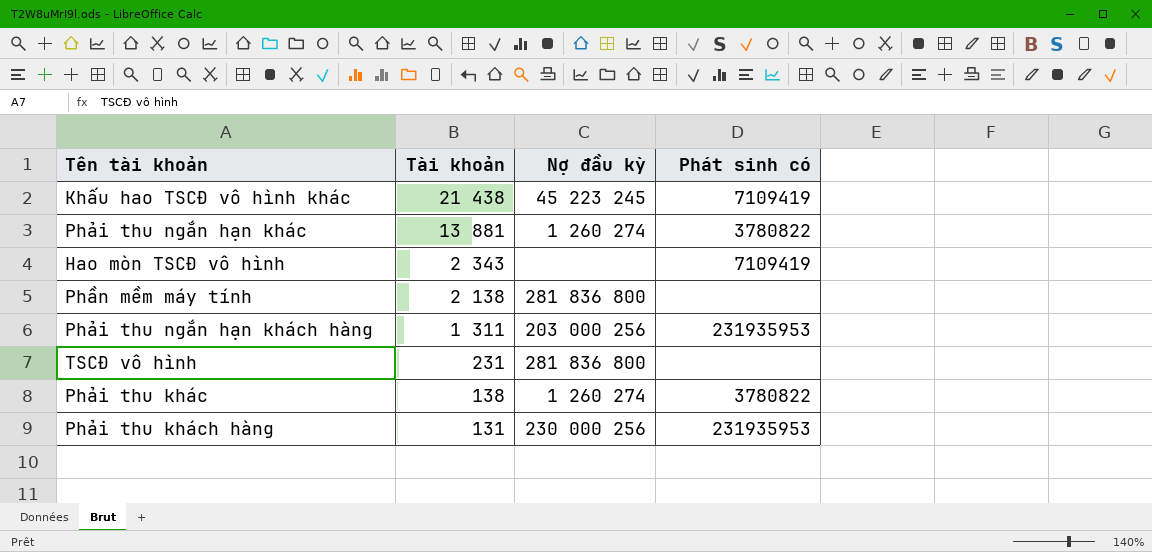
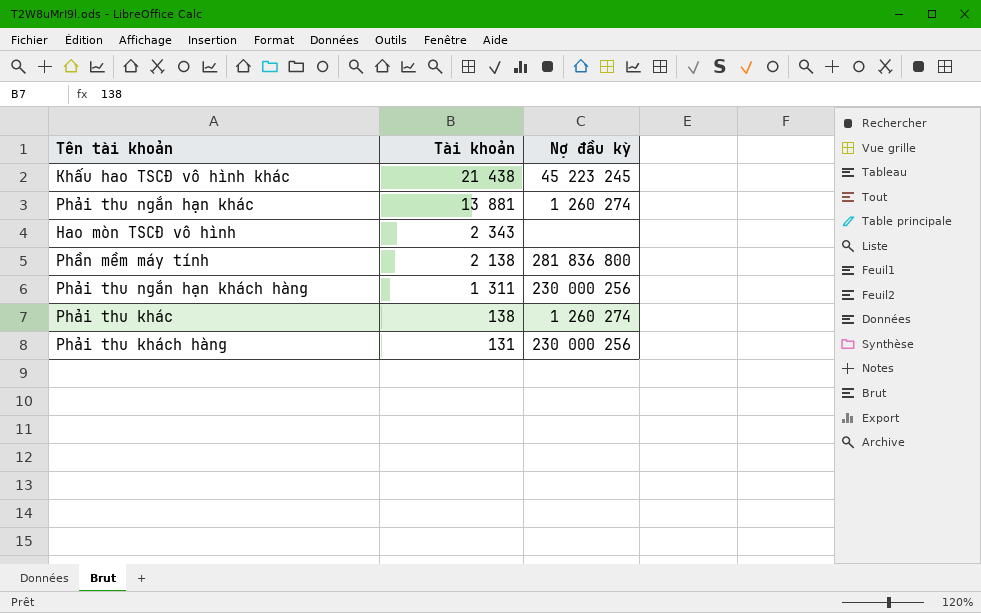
column Phát sinh có | position: 4 -> none
row TSCĐ vô hình: 231 | 281 836 800 | none -> none
Phải thu ngắn hạn khách hàng | Nợ đầu kỳ: 203 000 256 -> 230 000 256

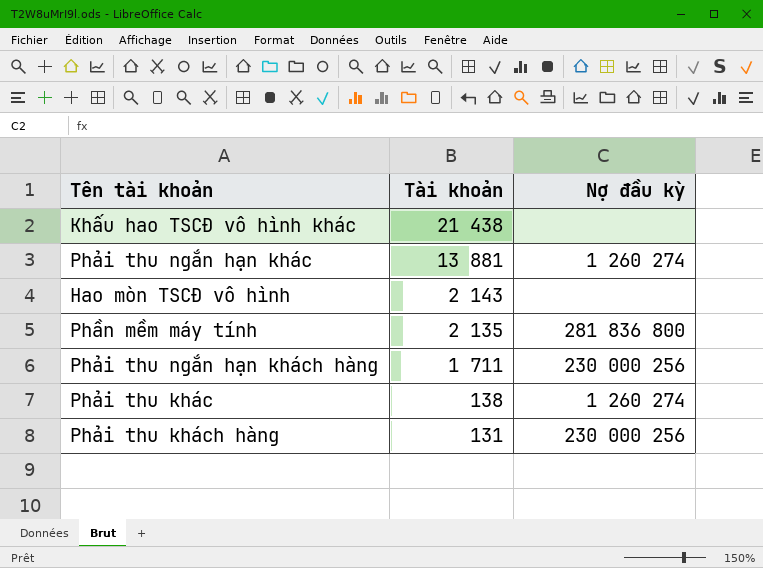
Khấu hao TSCĐ vô hình khác | Nợ đầu kỳ: 45 223 245 -> none
Hao mòn TSCĐ vô hình | Tài khoản: 2 343 -> 2 143
Phần mềm máy tính | Tài khoản: 2 138 -> 2 135
Phải thu ngắn hạn khách hàng | Tài khoản: 1 311 -> 1 711

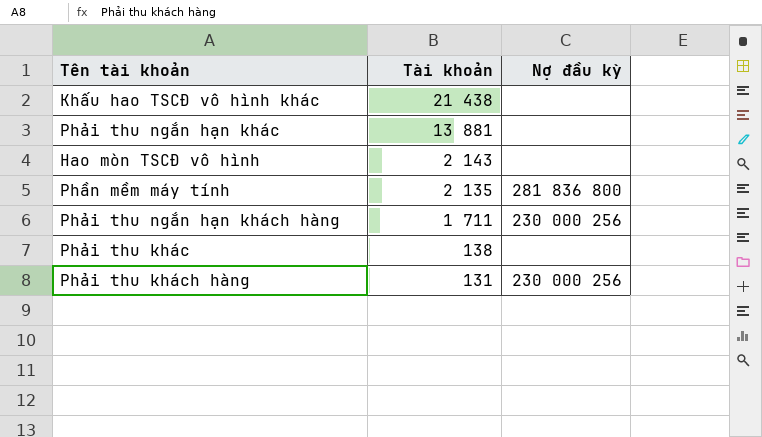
Phải thu ngắn hạn khác | Nợ đầu kỳ: 1 260 274 -> none
Phải thu khác | Nợ đầu kỳ: 1 260 274 -> none

